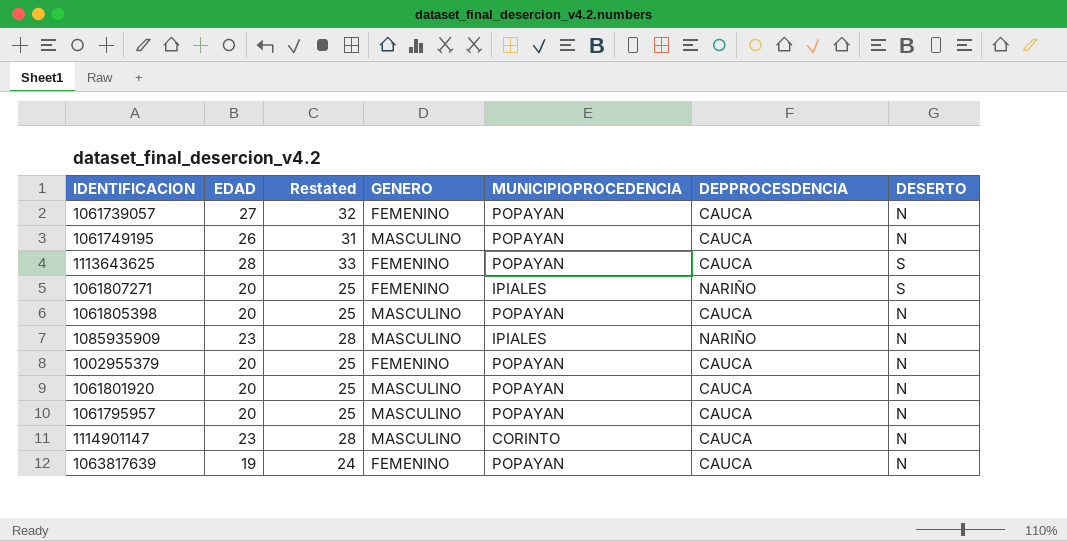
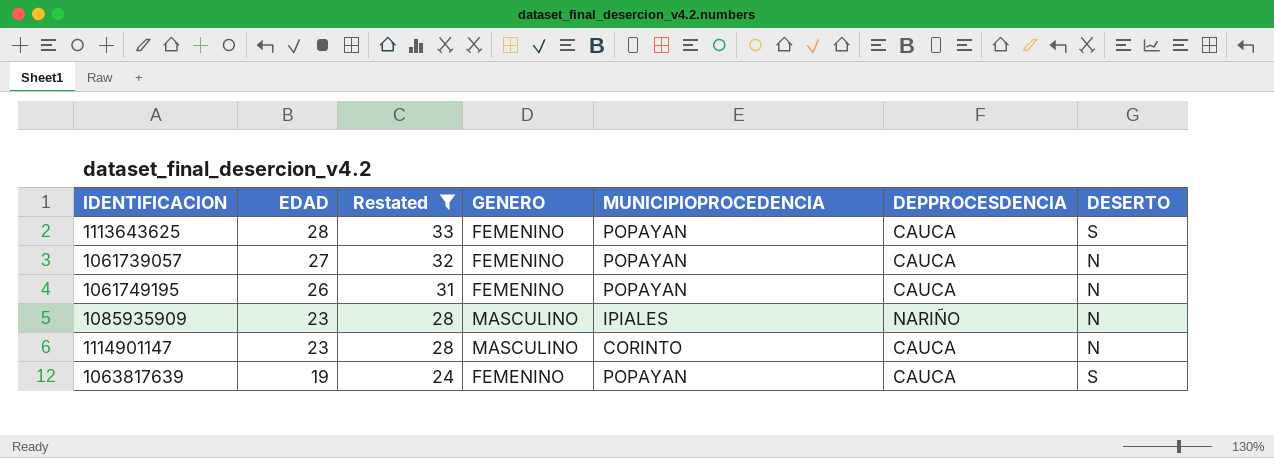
filter: none -> Restated != 25
row order: none -> EDAD descending
1061749195 | GENERO: MASCULINO -> FEMENINO
1063817639 | DESERTO: N -> S

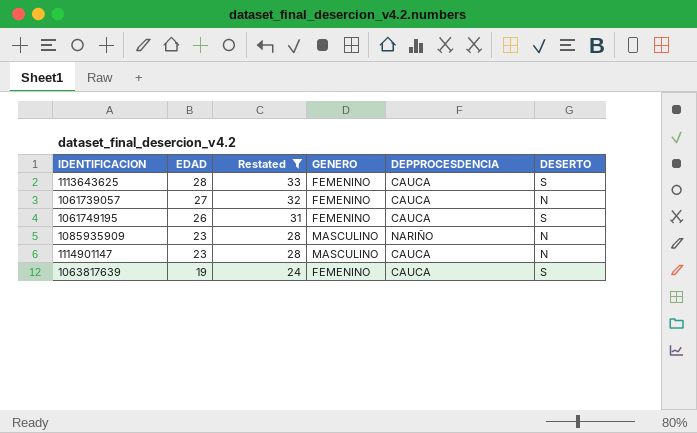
column MUNICIPIOPROCEDENCIA | position: 5 -> none
1061749195 | DESERTO: N -> S

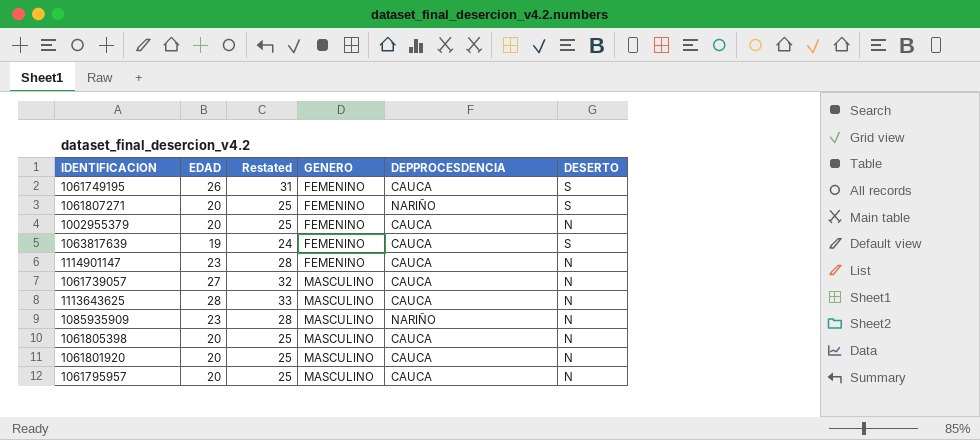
filter: Restated != 25 -> none
row order: EDAD descending -> GENERO ascending
1114901147 | GENERO: MASCULINO -> FEMENINO
1061739057 | GENERO: FEMENINO -> MASCULINO
1113643625 | GENERO: FEMENINO -> MASCULINO
1113643625 | DESERTO: S -> N

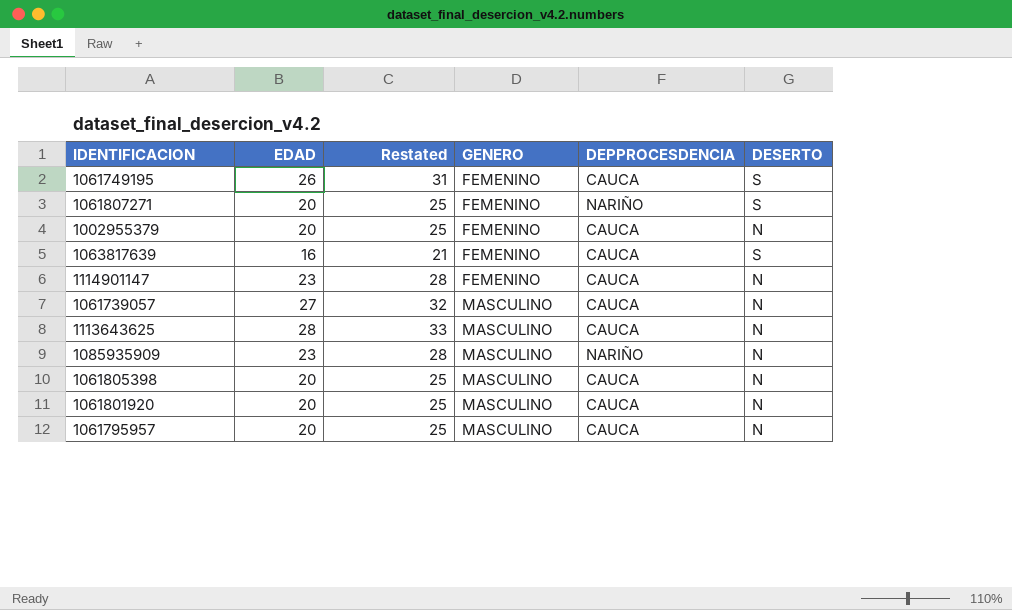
1063817639 | EDAD: 19 -> 16
1063817639 | Restated: 24 -> 21

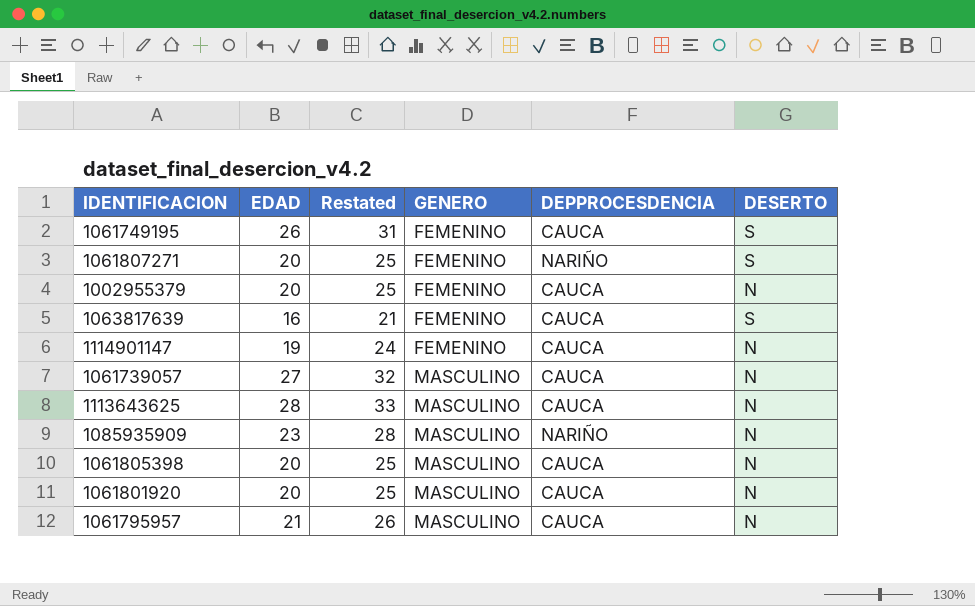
1114901147 | EDAD: 23 -> 19
1114901147 | Restated: 28 -> 24
1061795957 | EDAD: 20 -> 21
1061795957 | Restated: 25 -> 26

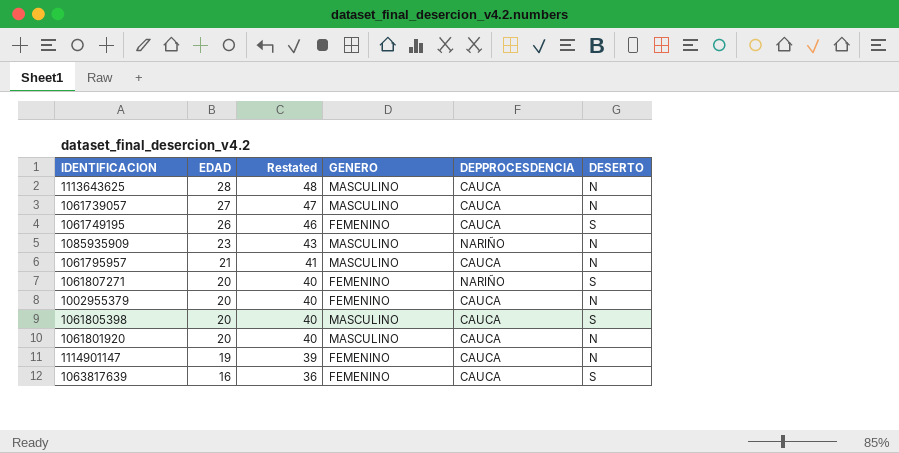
row order: GENERO ascending -> EDAD descending
column Restated | formula: [EDAD] + 5 -> [EDAD] + 20
1061805398 | DESERTO: N -> S

